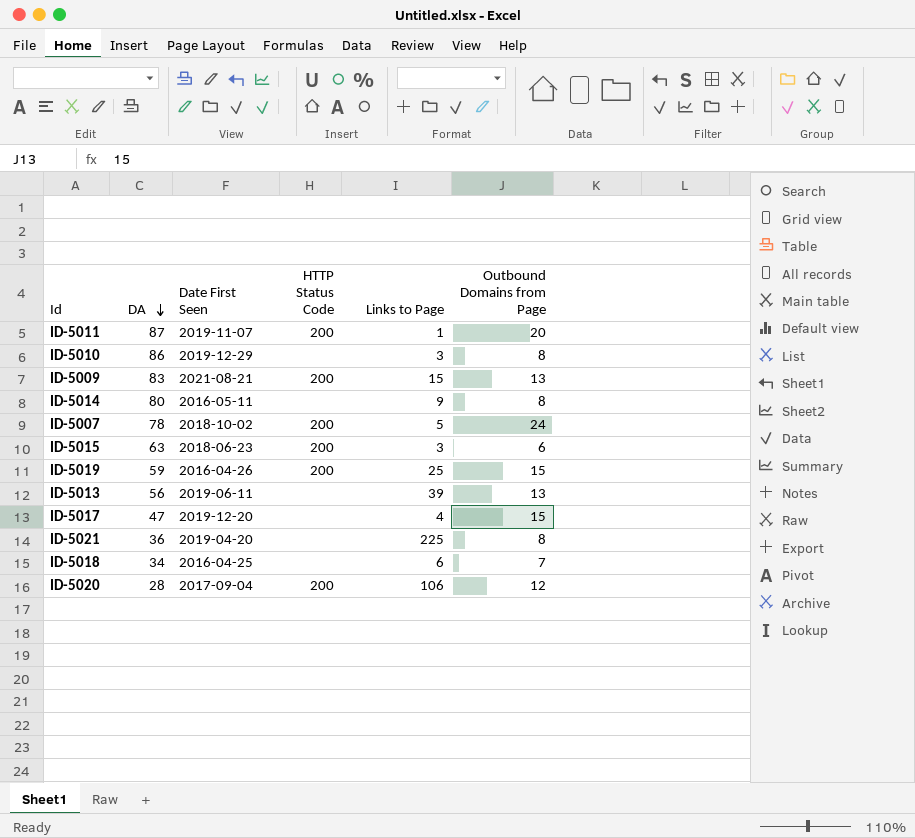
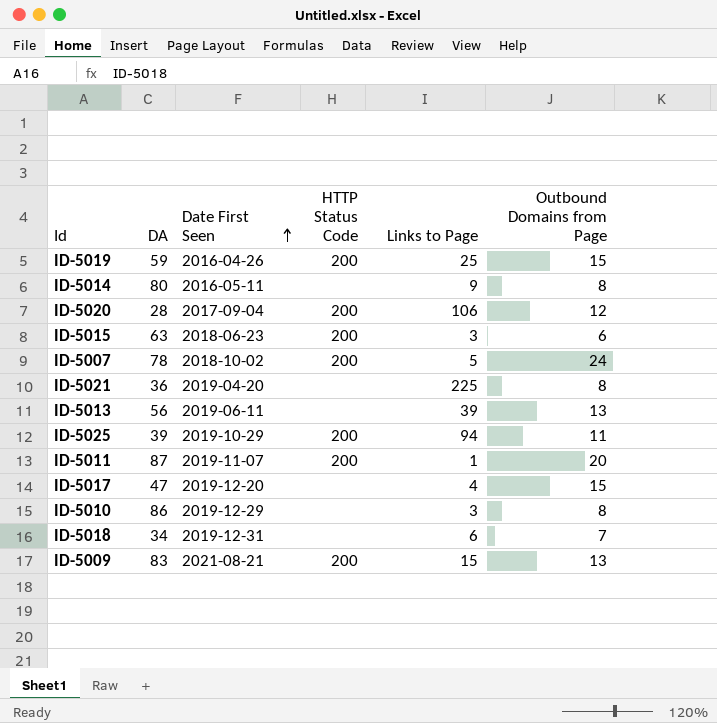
row order: DA descending -> Date First Seen ascending
row ID-5025: none -> 39 | 2019-10-29 | 200 | 94 | 11
ID-5018 | Date First Seen: 2016-04-25 -> 2019-12-31

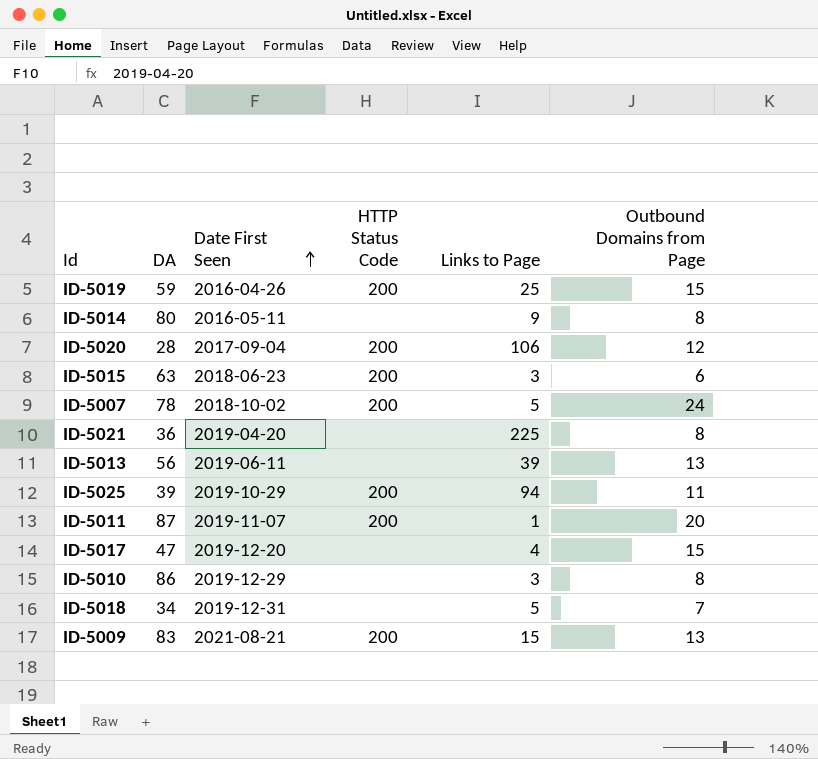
ID-5018 | Links to Page: 6 -> 5

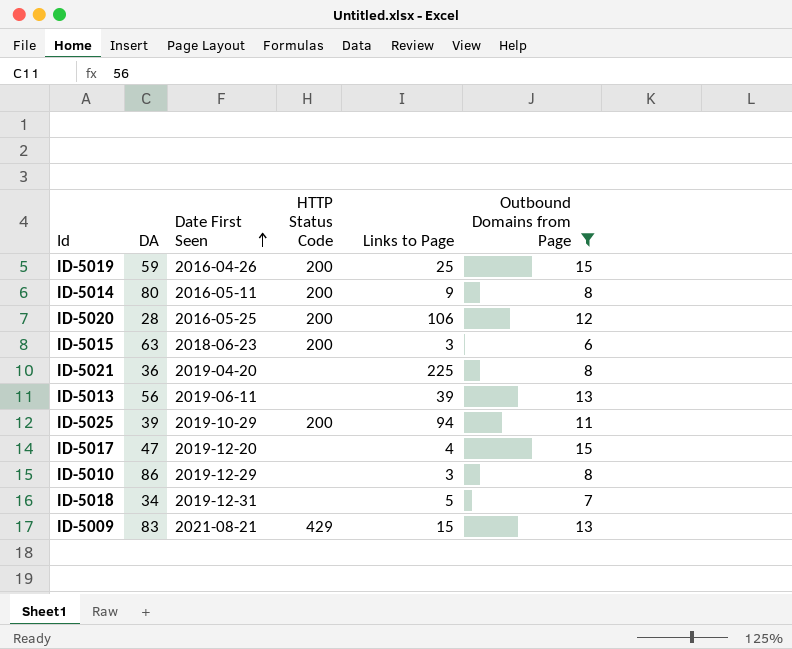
filter: none -> Outbound Domains from Page <= 15
ID-5014 | HTTP Status Code: none -> 200
ID-5020 | Date First Seen: 2017-09-04 -> 2016-05-25
ID-5009 | HTTP Status Code: 200 -> 429

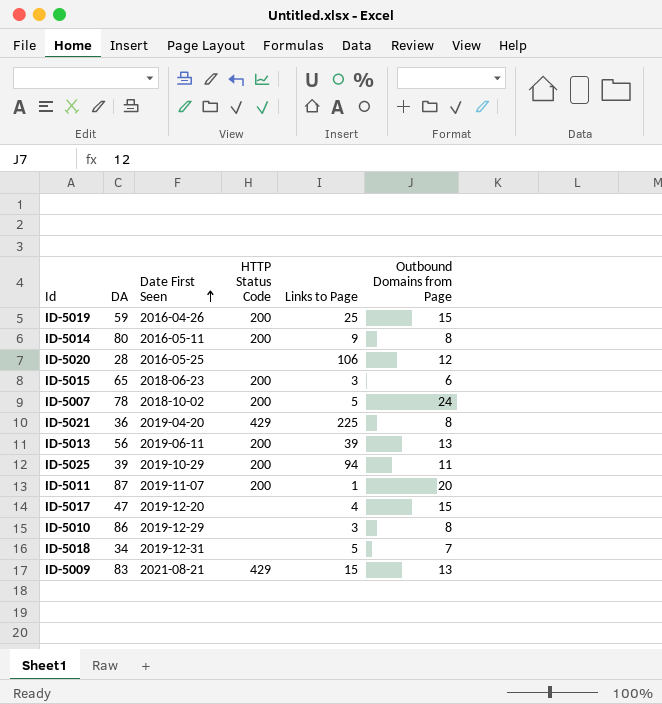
filter: Outbound Domains from Page <= 15 -> none
ID-5020 | HTTP Status Code: 200 -> none
ID-5015 | DA: 63 -> 65
ID-5021 | HTTP Status Code: none -> 429
ID-5013 | HTTP Status Code: none -> 200

